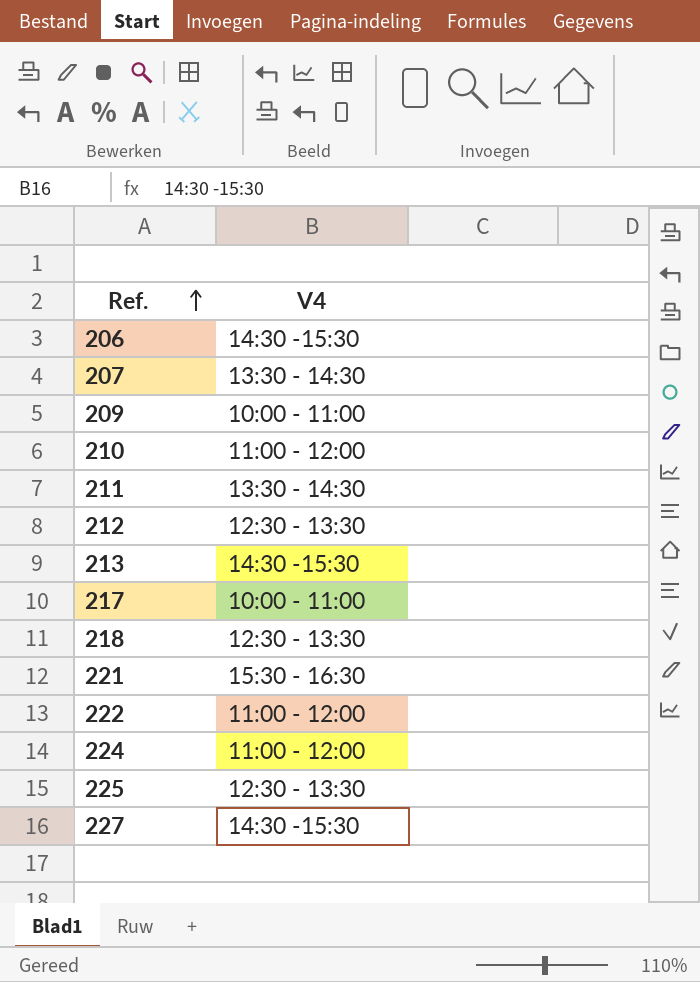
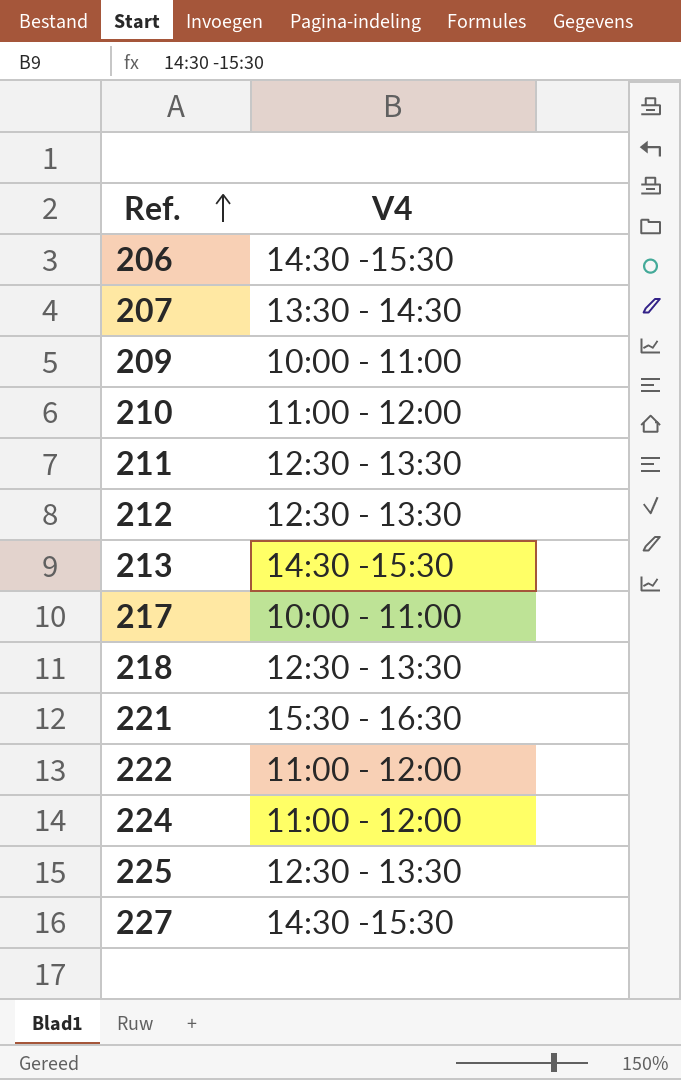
211 | V4: 13:30 - 14:30 -> 12:30 - 13:30

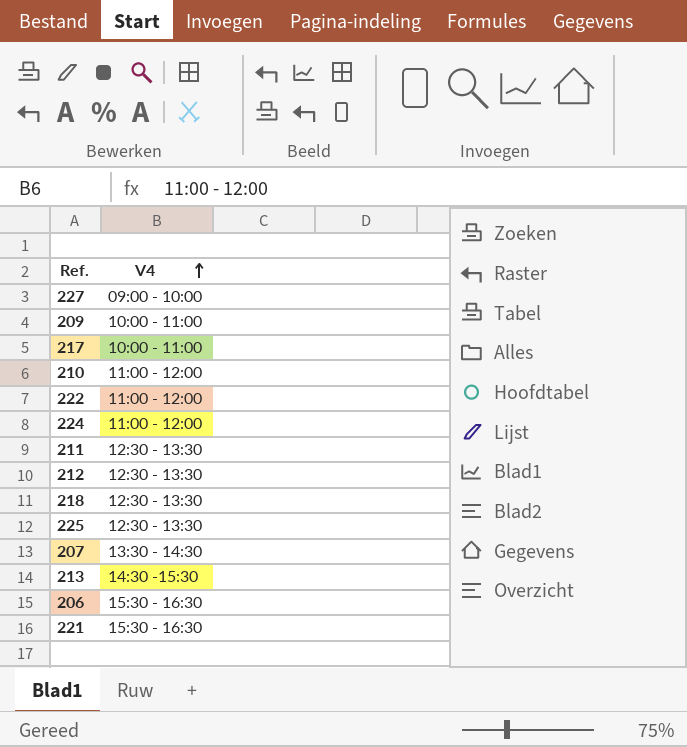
row order: Ref. ascending -> V4 ascending
227 | V4: 14:30 -15:30 -> 09:00 - 10:00
206 | V4: 14:30 -15:30 -> 15:30 - 16:30

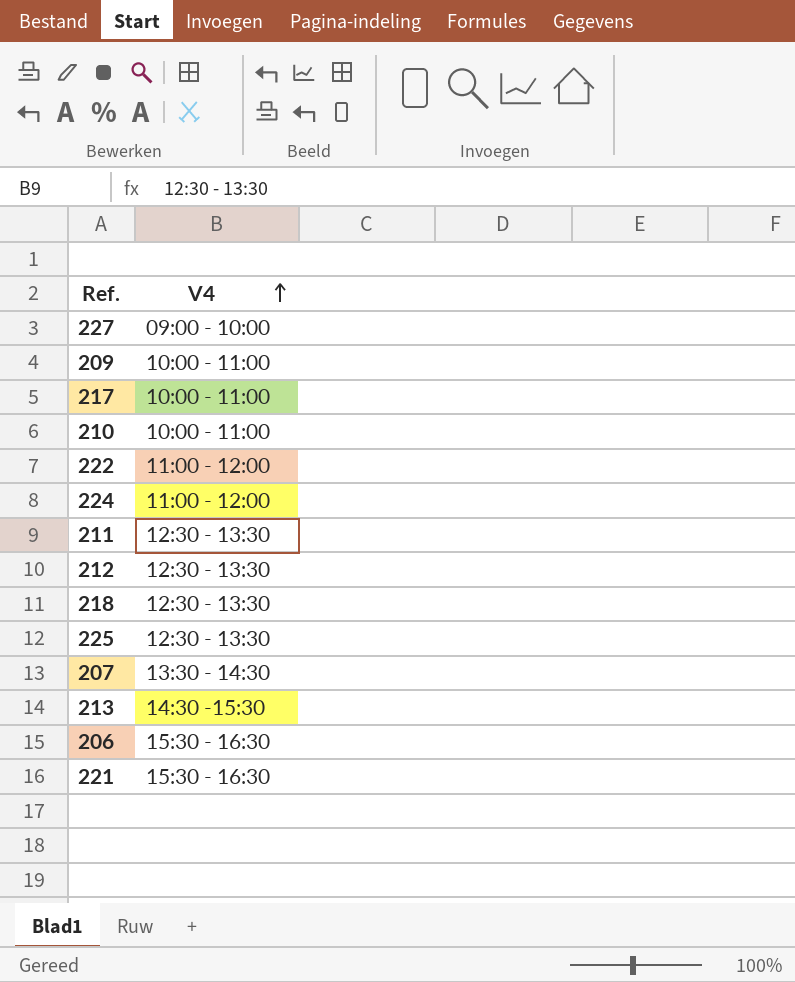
210 | V4: 11:00 - 12:00 -> 10:00 - 11:00

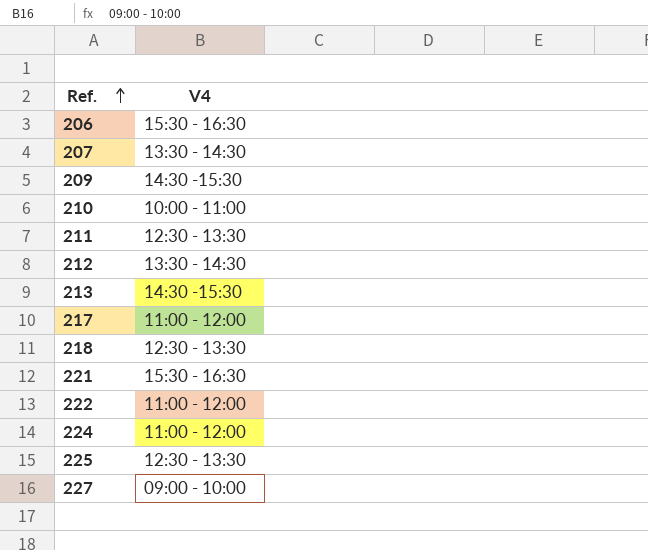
row order: V4 ascending -> Ref. ascending
209 | V4: 10:00 - 11:00 -> 14:30 -15:30
212 | V4: 12:30 - 13:30 -> 13:30 - 14:30
217 | V4: 10:00 - 11:00 -> 11:00 - 12:00

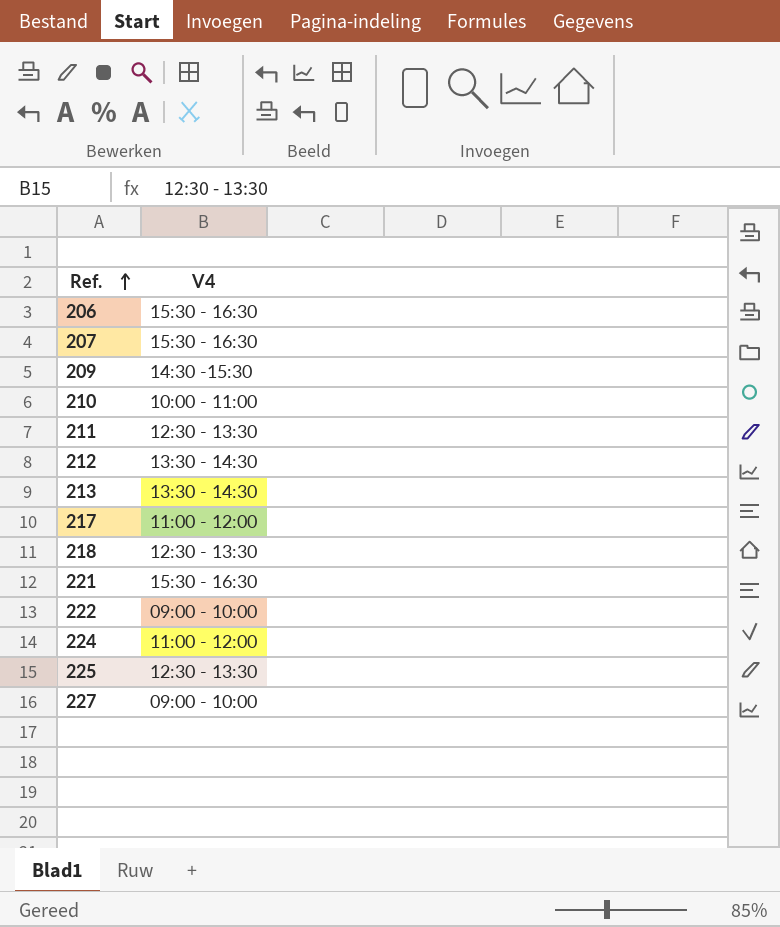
207 | V4: 13:30 - 14:30 -> 15:30 - 16:30
213 | V4: 14:30 -15:30 -> 13:30 - 14:30
222 | V4: 11:00 - 12:00 -> 09:00 - 10:00

